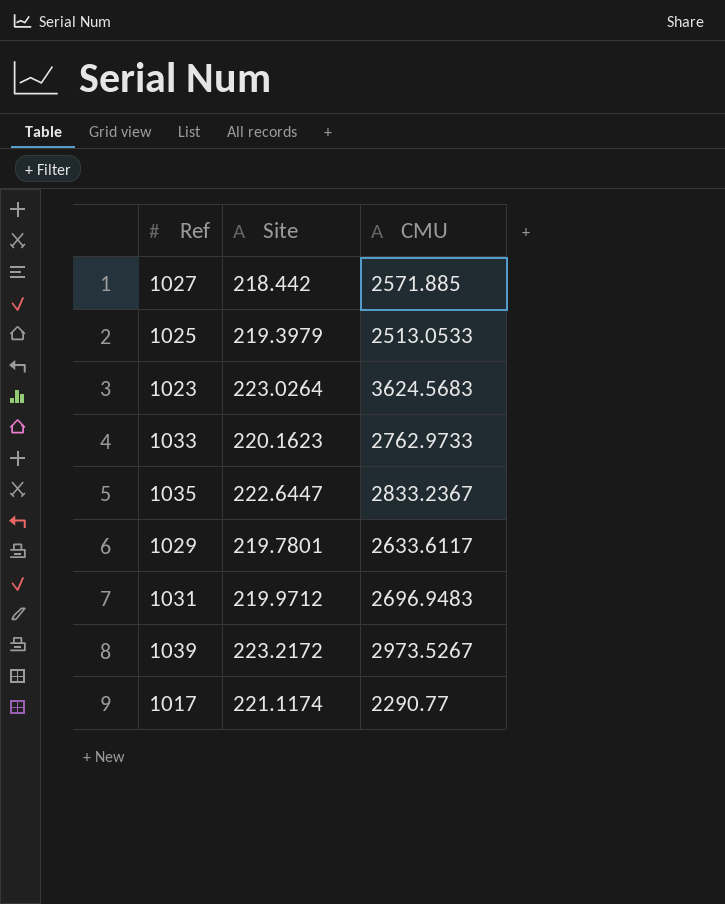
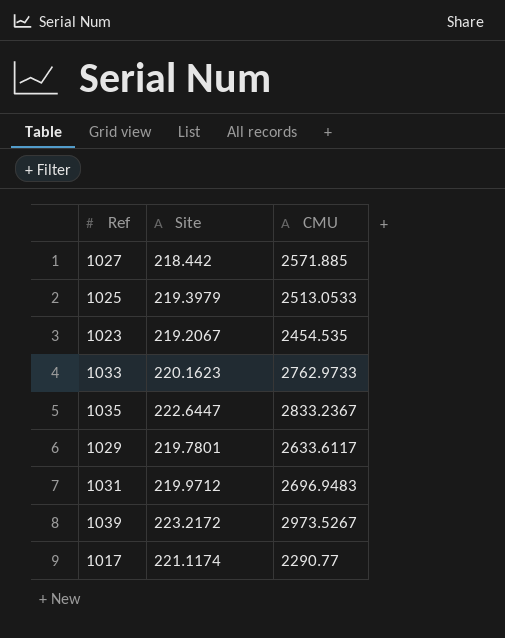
1023 | Site: 223.0264 -> 219.2067
1023 | CMU: 3624.5683 -> 2454.535

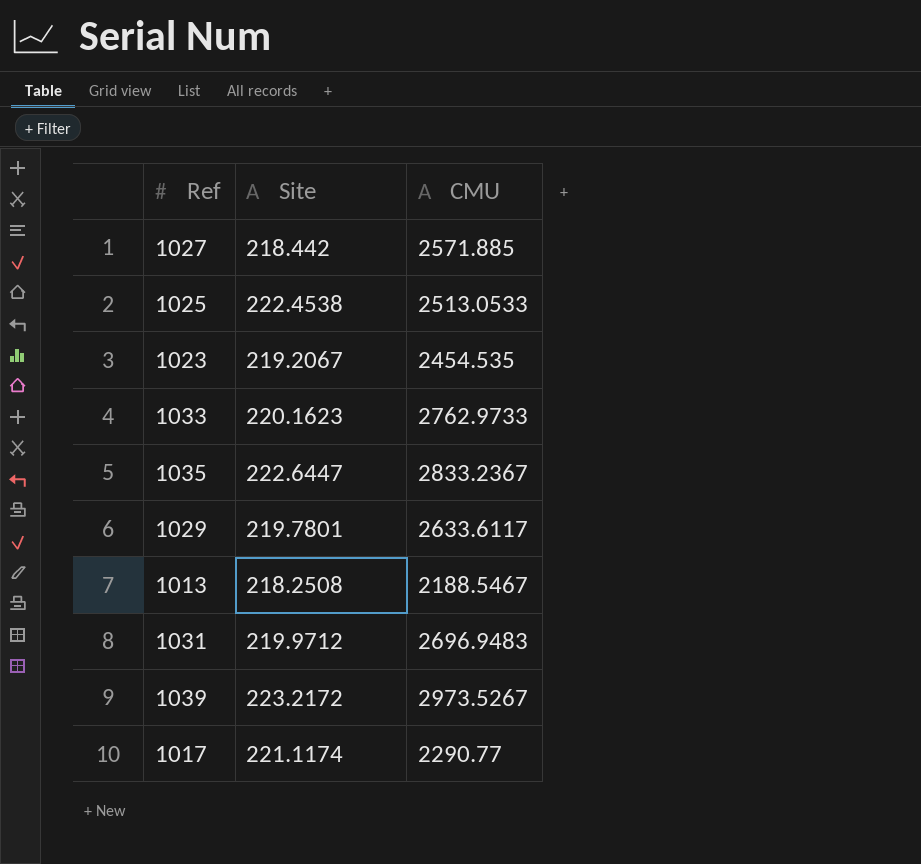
1025 | Site: 219.3979 -> 222.4538
row 1013: none -> 218.2508 | 2188.5467

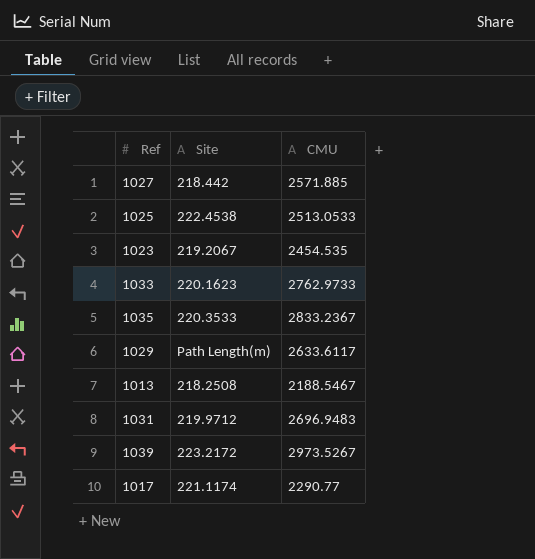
1035 | Site: 222.6447 -> 220.3533
1029 | Site: 219.7801 -> Path Length(m)

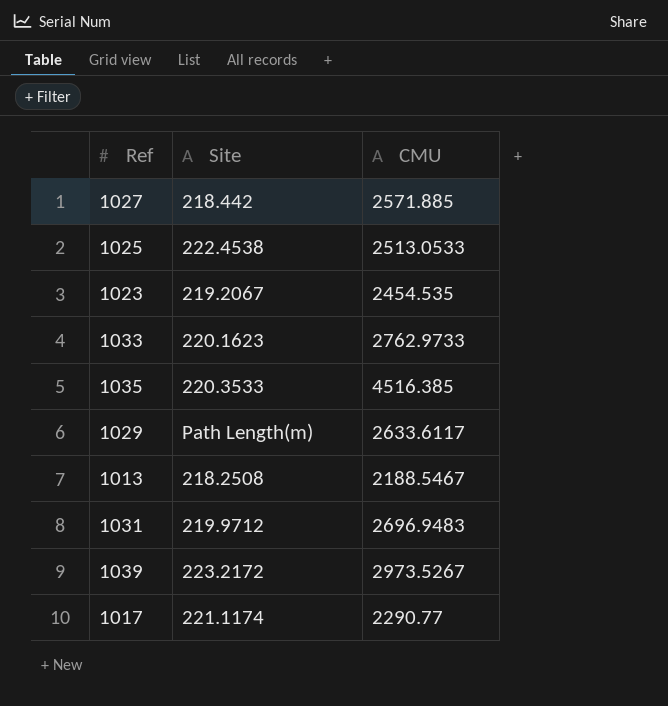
1035 | CMU: 2833.2367 -> 4516.385

